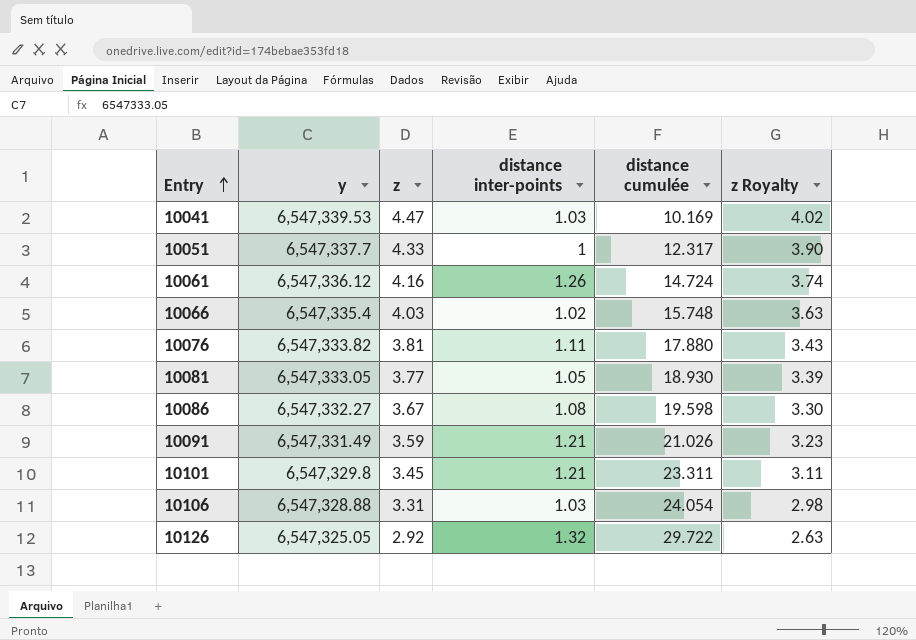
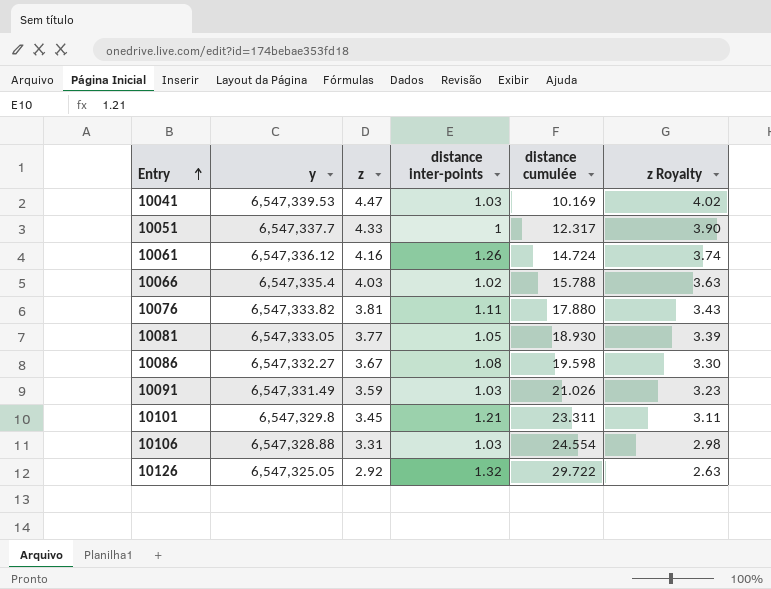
10066 | distance cumulée: 15.748 -> 15.788
10091 | distance inter-points: 1.21 -> 1.03
10106 | distance cumulée: 24.054 -> 24.554

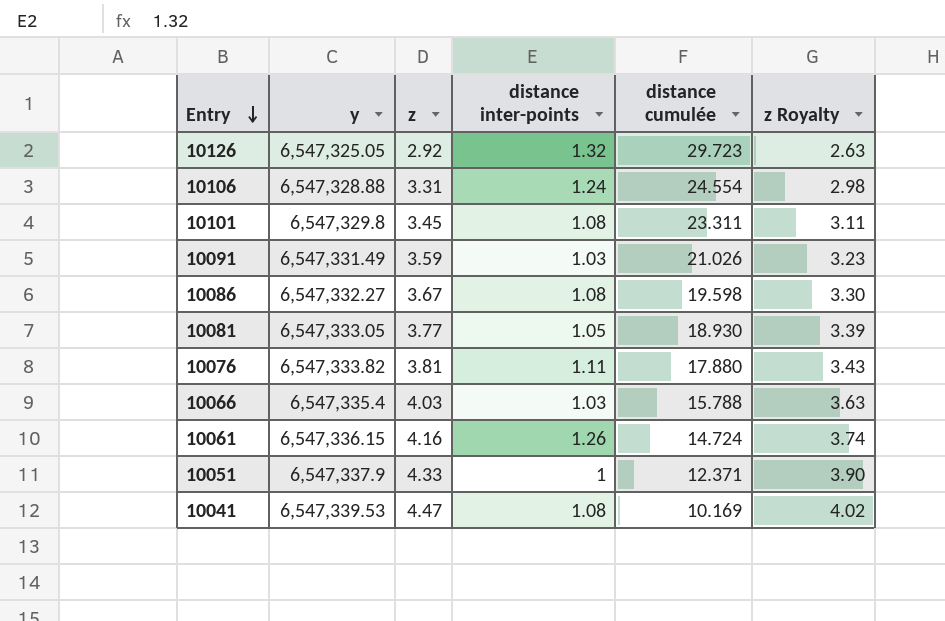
row order: Entry ascending -> Entry descending
10126 | distance cumulée: 29.722 -> 29.723
10106 | distance inter-points: 1.03 -> 1.24
10101 | distance inter-points: 1.21 -> 1.08
10066 | distance inter-points: 1.02 -> 1.03
10061 | y: 6,547,336.12 -> 6,547,336.15
10051 | y: 6,547,337.7 -> 6,547,337.9
10051 | distance cumulée: 12.317 -> 12.371
10041 | distance inter-points: 1.03 -> 1.08

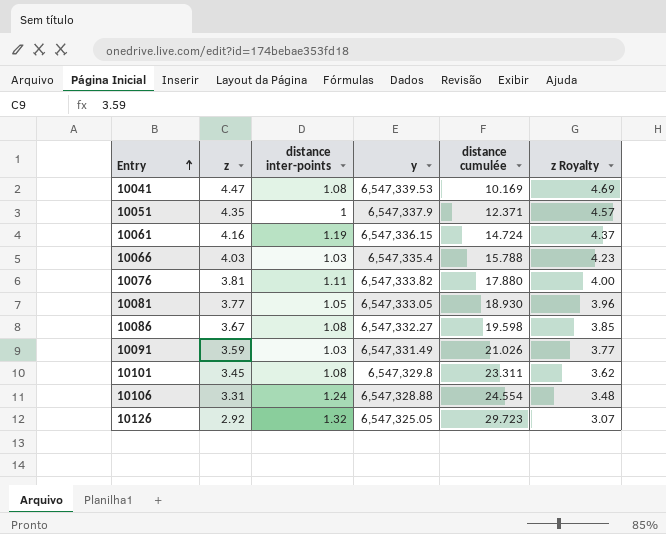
row order: Entry descending -> Entry ascending
column y | position: 2 -> 4
column z Royalty | formula: [z] * 0.9 -> [z] * 1.05
10051 | z: 4.33 -> 4.35
10061 | distance inter-points: 1.26 -> 1.19

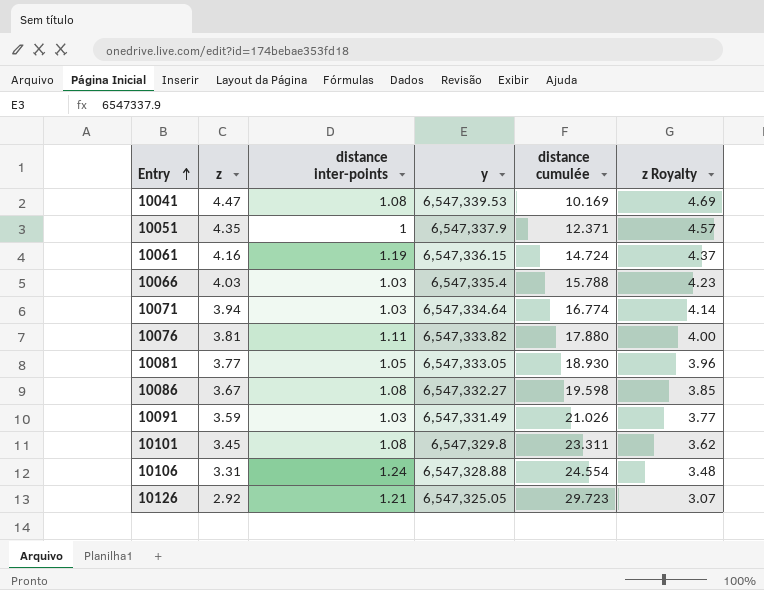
row 10071: none -> 3.94 | 1.03 | 6,547,334.64 | 16.774 | 4.14
10126 | distance inter-points: 1.32 -> 1.21

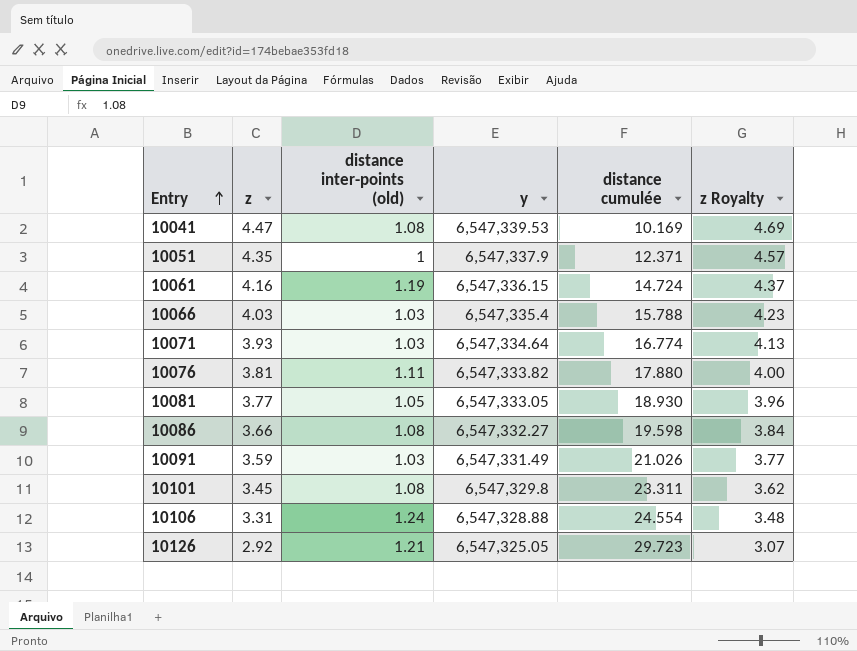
column name: distance inter-points -> distance inter-points (old)
10071 | z: 3.94 -> 3.93
10071 | z Royalty: 4.14 -> 4.13
10086 | z: 3.67 -> 3.66
10086 | z Royalty: 3.85 -> 3.84

